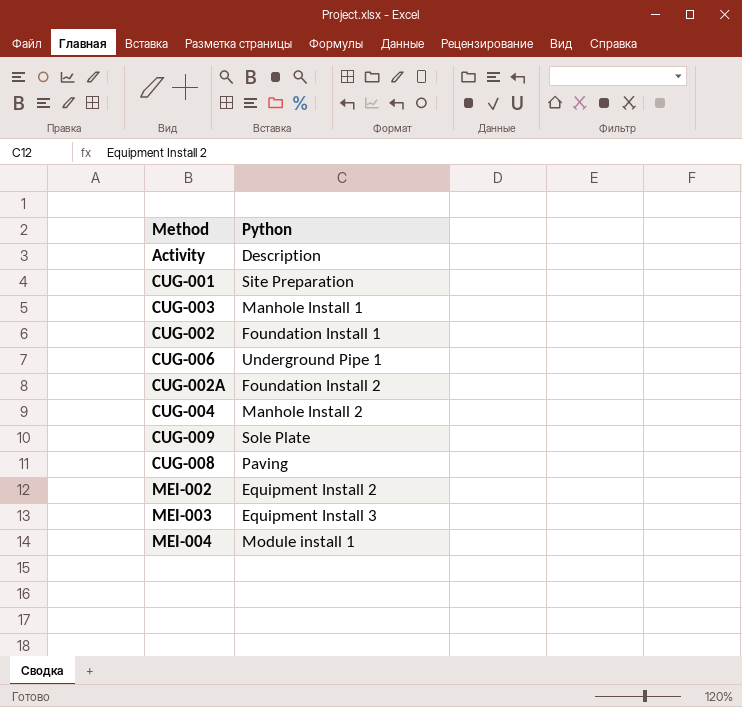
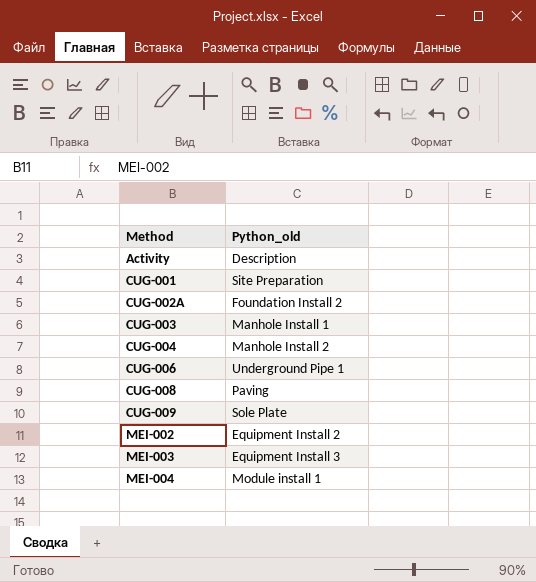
row order: none -> Method ascending
column name: Python -> Python_old
row CUG-002: Foundation Install 1 -> none

